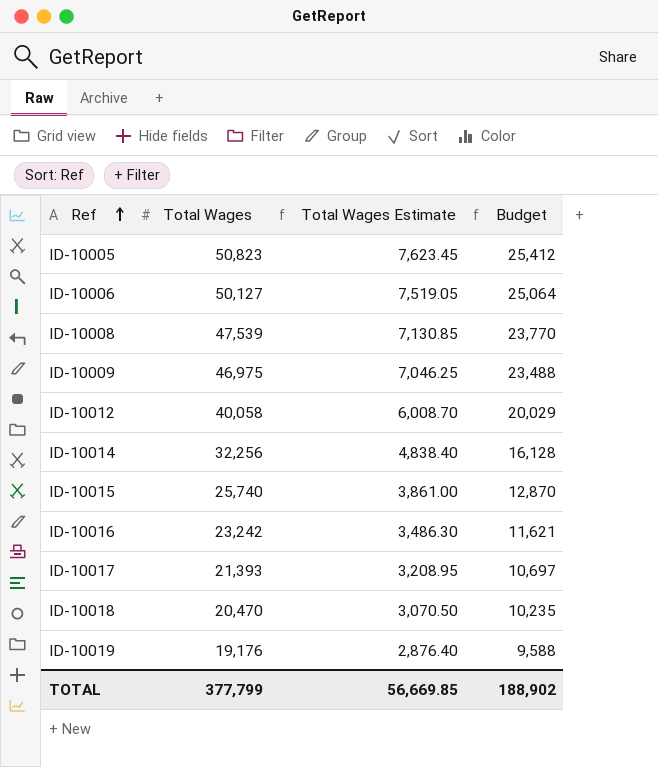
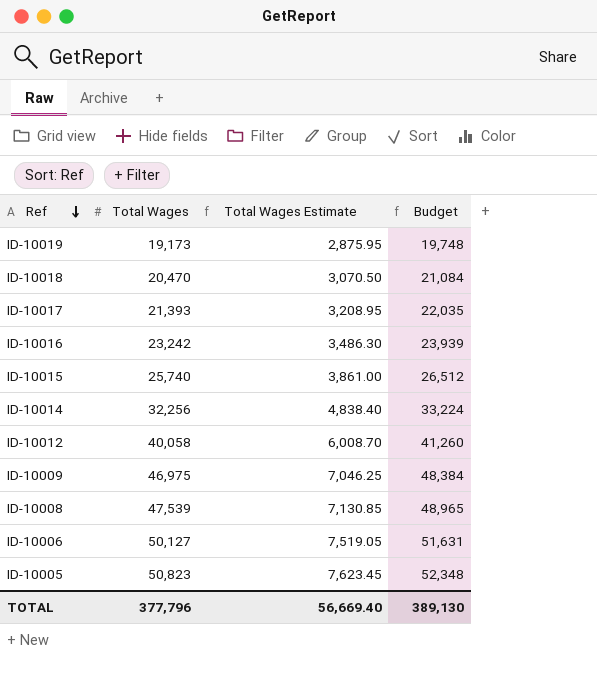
row order: Ref ascending -> Ref descending
column Budget | formula: [Total Wages] * 0.5 -> [Total Wages] * 1.03
ID-10019 | Total Wages: 19,176 -> 19,173
ID-10019 | Total Wages Estimate: 2,876.40 -> 2,875.95
TOTAL | Total Wages: 377,799 -> 377,796
TOTAL | Total Wages Estimate: 56,669.85 -> 56,669.40
TOTAL | Budget: 188,902 -> 389,130

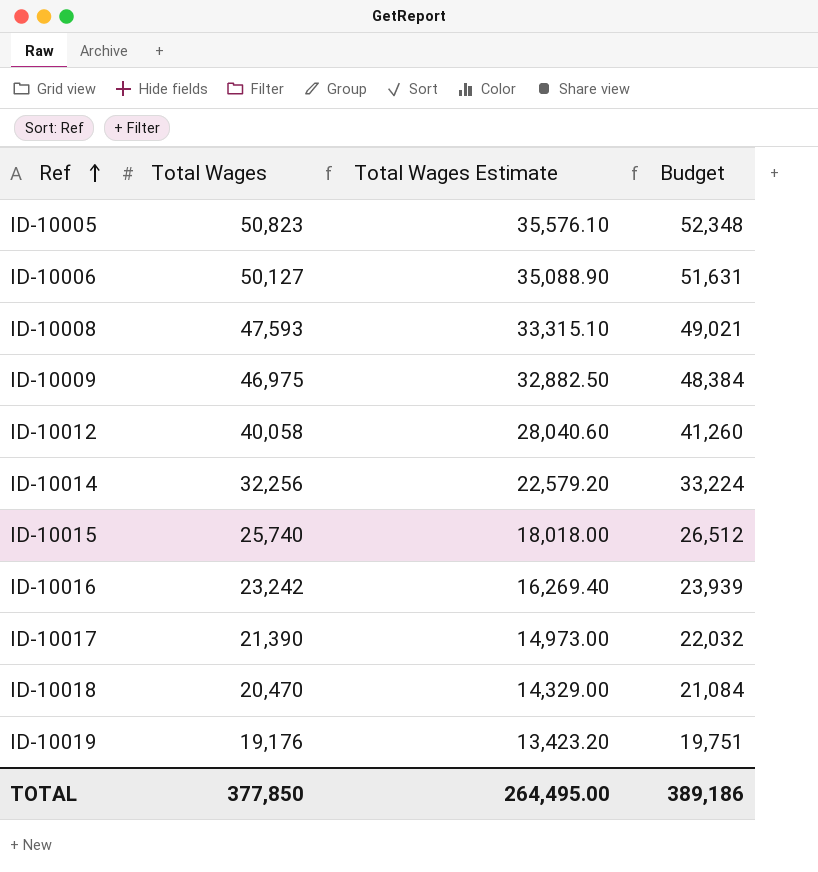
row order: Ref descending -> Ref ascending
column Total Wages Estimate | formula: [Total Wages] * 0.15 -> [Total Wages] * 0.7
ID-10008 | Total Wages: 47,539 -> 47,593
ID-10008 | Budget: 48,965 -> 49,021
ID-10017 | Total Wages: 21,393 -> 21,390
ID-10017 | Budget: 22,035 -> 22,032
ID-10019 | Total Wages: 19,173 -> 19,176
ID-10019 | Budget: 19,748 -> 19,751
TOTAL | Total Wages: 377,796 -> 377,850
TOTAL | Total Wages Estimate: 56,669.40 -> 264,495.00
TOTAL | Budget: 389,130 -> 389,186

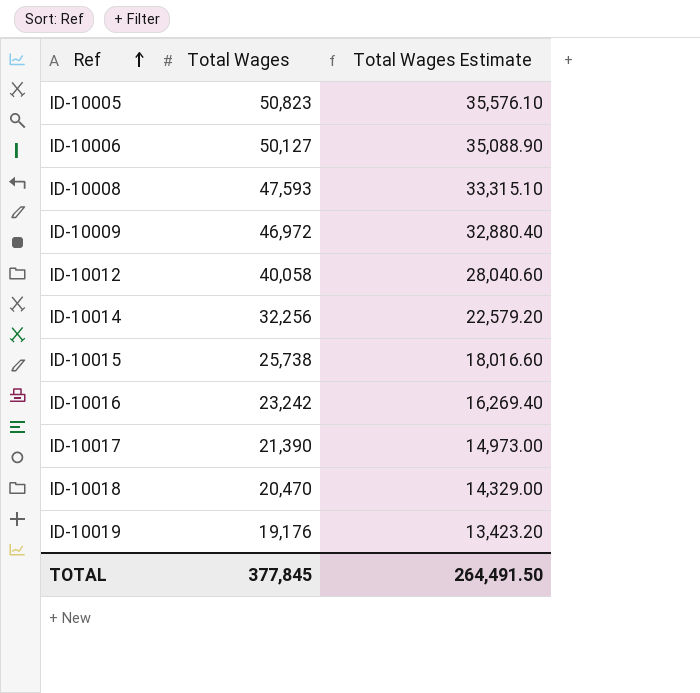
column Budget | formula: [Total Wages] * 1.03 -> none
ID-10009 | Total Wages: 46,975 -> 46,972
ID-10009 | Total Wages Estimate: 32,882.50 -> 32,880.40
ID-10015 | Total Wages: 25,740 -> 25,738
ID-10015 | Total Wages Estimate: 18,018.00 -> 18,016.60
TOTAL | Total Wages: 377,850 -> 377,845
TOTAL | Total Wages Estimate: 264,495.00 -> 264,491.50

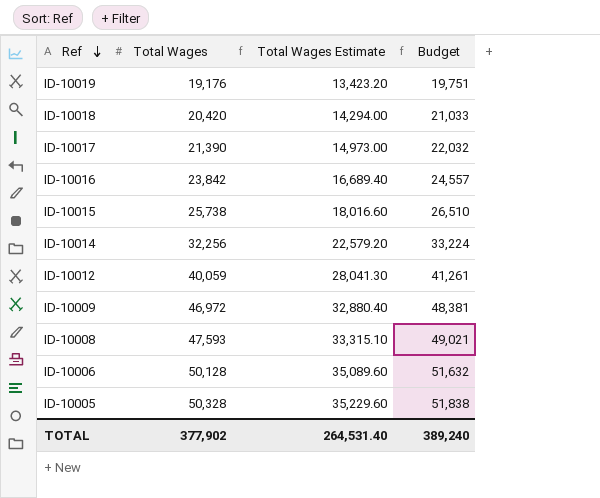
row order: Ref ascending -> Ref descending
column Budget | formula: none -> [Total Wages] * 1.03
ID-10018 | Total Wages: 20,470 -> 20,420
ID-10018 | Total Wages Estimate: 14,329.00 -> 14,294.00
ID-10016 | Total Wages: 23,242 -> 23,842
ID-10016 | Total Wages Estimate: 16,269.40 -> 16,689.40
ID-10012 | Total Wages: 40,058 -> 40,059
ID-10012 | Total Wages Estimate: 28,040.60 -> 28,041.30
ID-10006 | Total Wages: 50,127 -> 50,128
ID-10006 | Total Wages Estimate: 35,088.90 -> 35,089.60
ID-10005 | Total Wages: 50,823 -> 50,328
ID-10005 | Total Wages Estimate: 35,576.10 -> 35,229.60
TOTAL | Total Wages: 377,845 -> 377,902
TOTAL | Total Wages Estimate: 264,491.50 -> 264,531.40

